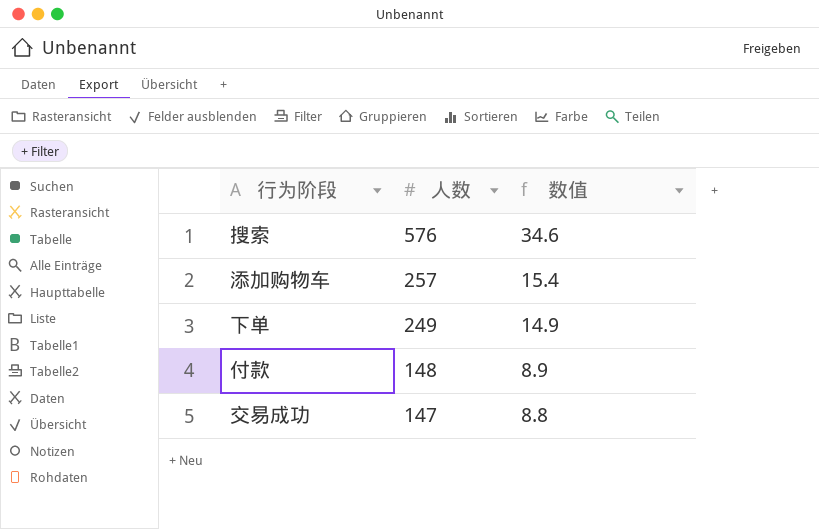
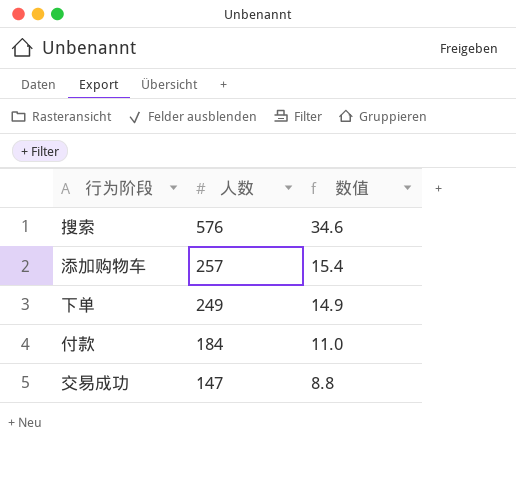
付款 | 人数: 148 -> 184
付款 | 数值: 8.9 -> 11.0

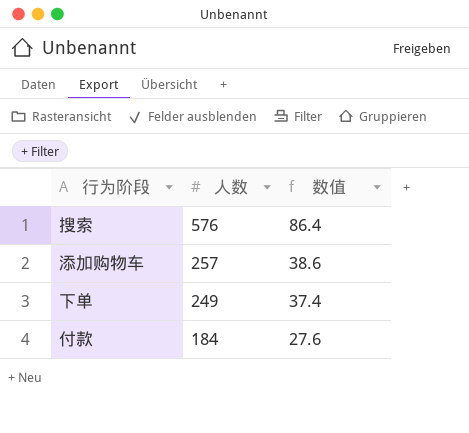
column 数值 | formula: [人数] * 0.06 -> [人数] * 0.15
row 交易成功: 147 | 8.8 -> none

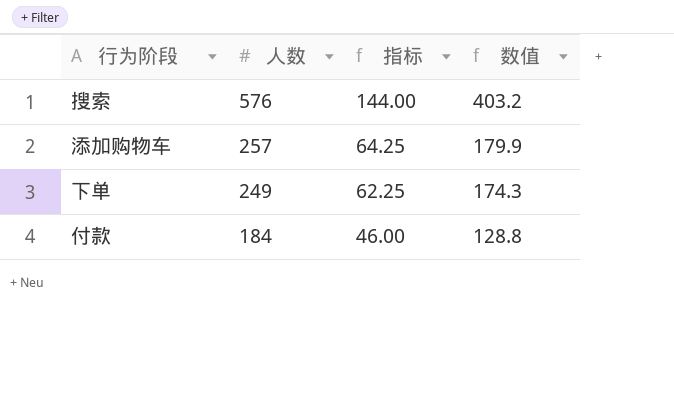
column 指标 | formula: none -> [人数] * 0.25
column 数值 | formula: [人数] * 0.15 -> [人数] * 0.7

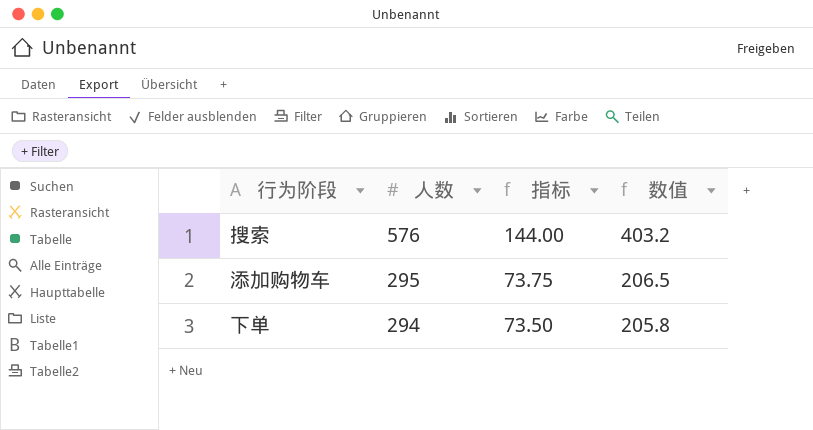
row 付款: 184 | 46.00 | 128.8 -> none
添加购物车 | 人数: 257 -> 295
添加购物车 | 指标: 64.25 -> 73.75
添加购物车 | 数值: 179.9 -> 206.5
下单 | 人数: 249 -> 294
下单 | 指标: 62.25 -> 73.50
下单 | 数值: 174.3 -> 205.8

